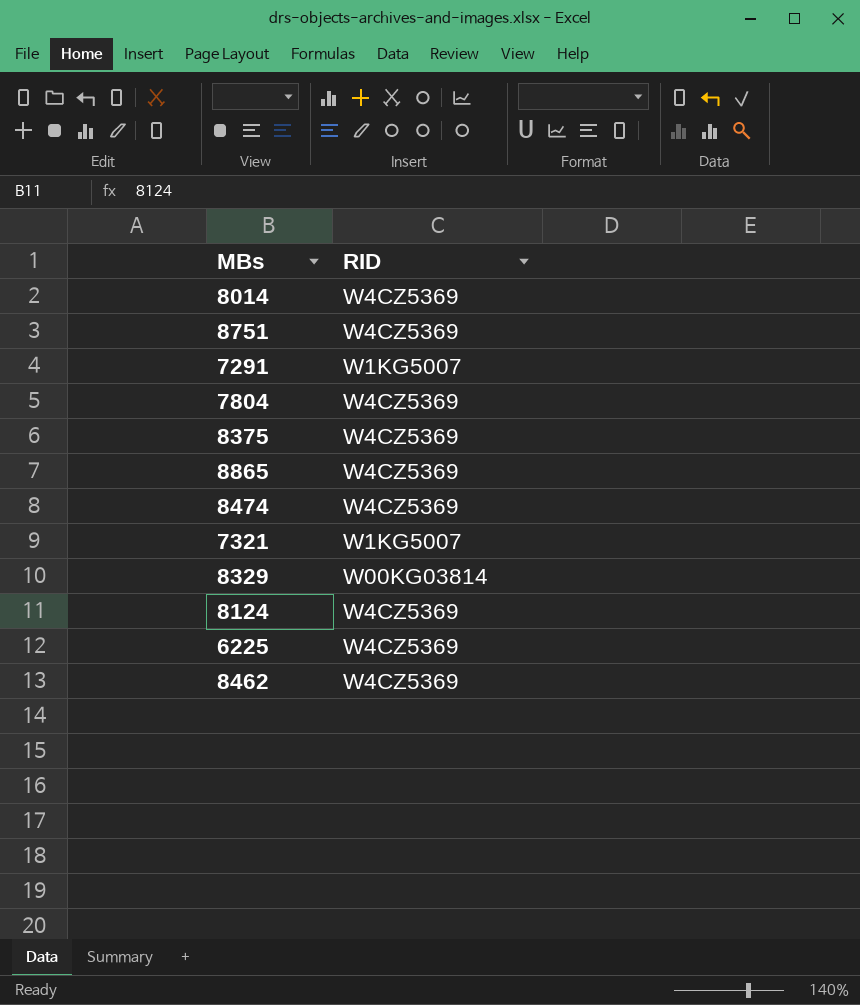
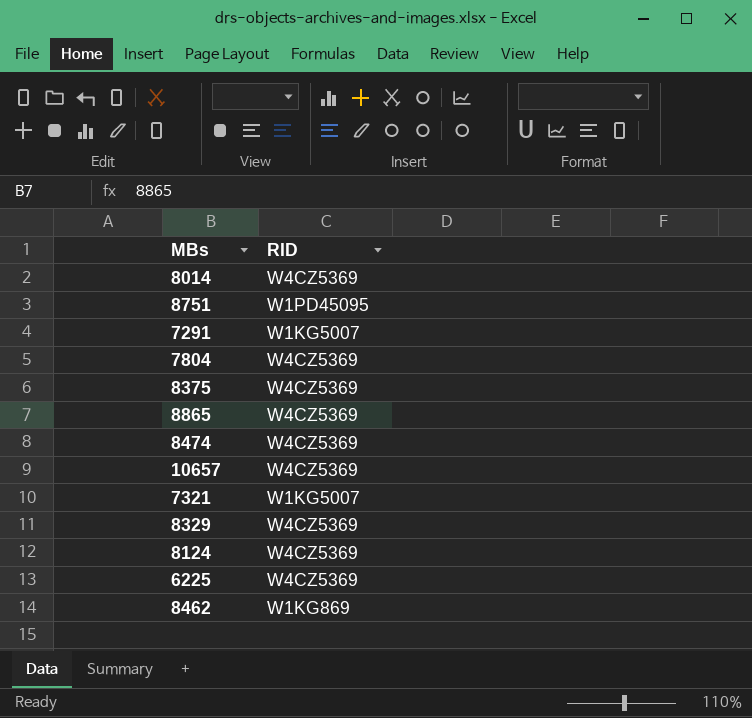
8751 | RID: W4CZ5369 -> W1PD45095
row 10657: none -> W4CZ5369
8329 | RID: W00KG03814 -> W4CZ5369
8462 | RID: W4CZ5369 -> W1KG869

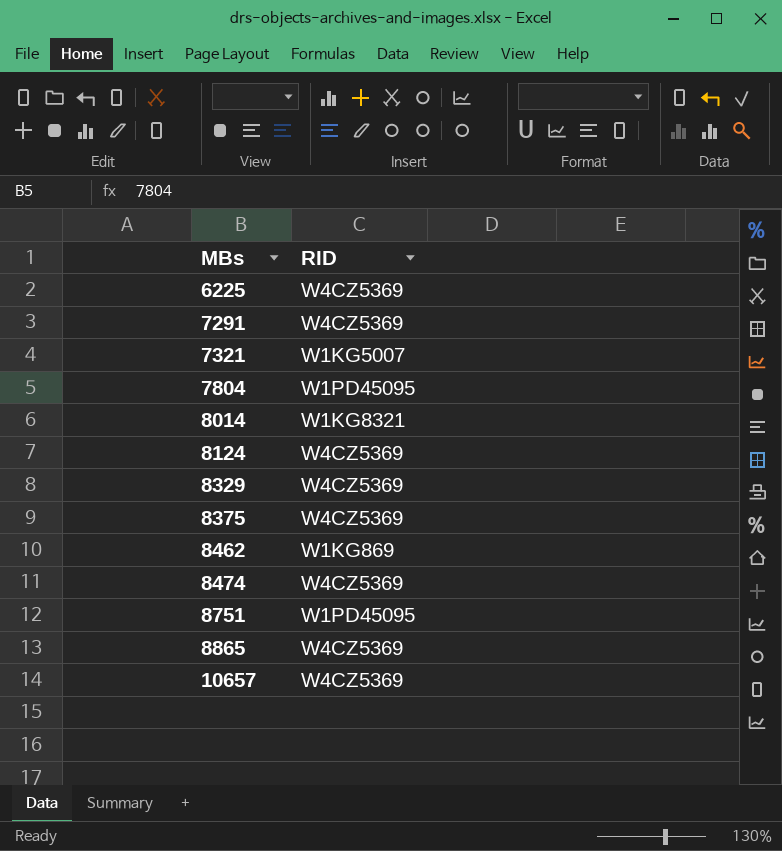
row order: none -> MBs ascending
7291 | RID: W1KG5007 -> W4CZ5369
7804 | RID: W4CZ5369 -> W1PD45095
8014 | RID: W4CZ5369 -> W1KG8321

